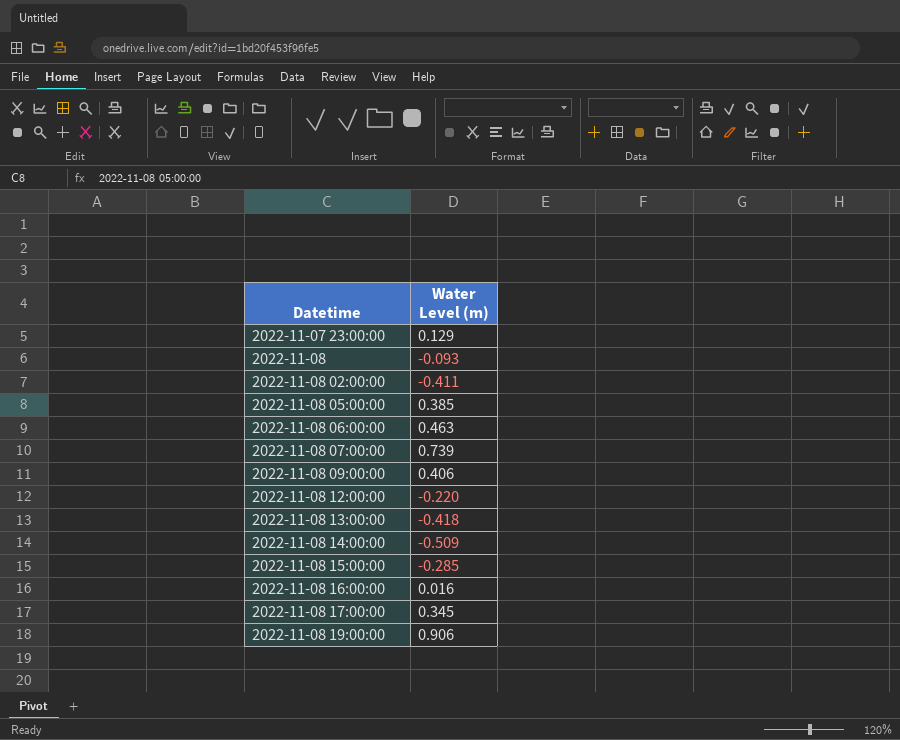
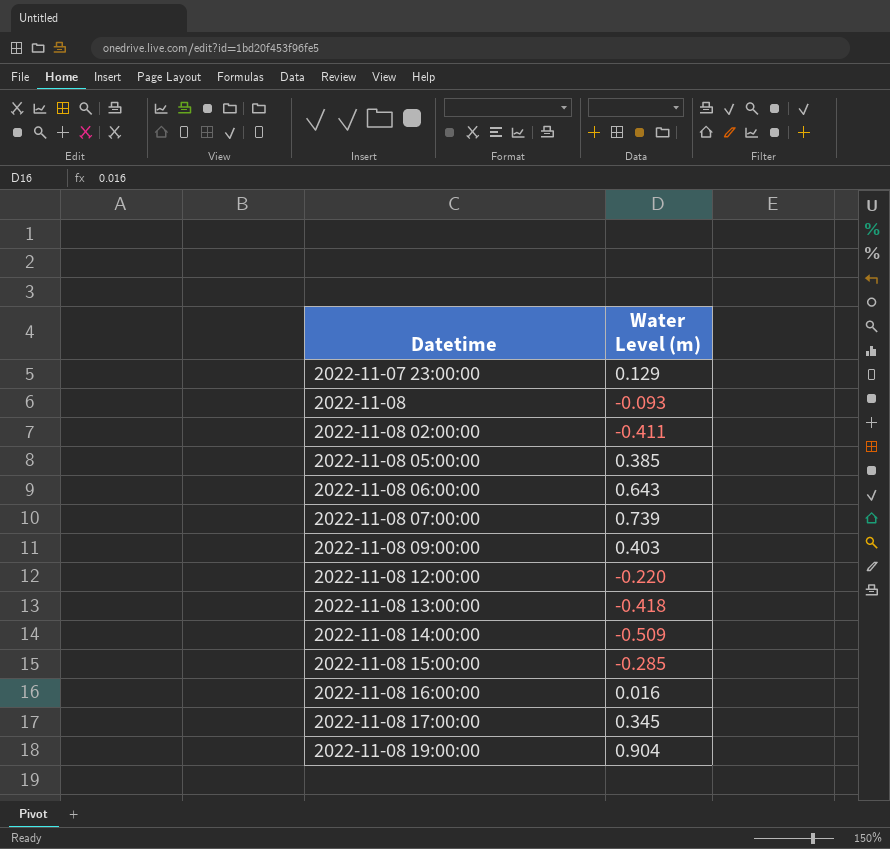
2022-11-08 06:00:00 | Water Level (m): 0.463 -> 0.643
2022-11-08 09:00:00 | Water Level (m): 0.406 -> 0.403
2022-11-08 19:00:00 | Water Level (m): 0.906 -> 0.904

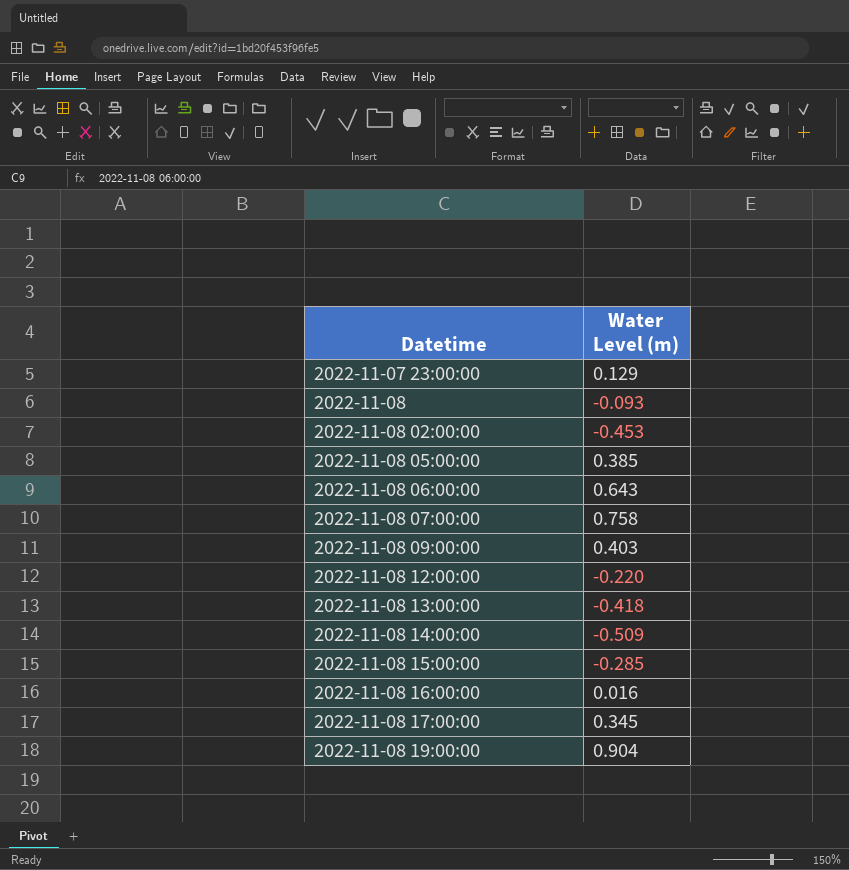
2022-11-08 02:00:00 | Water Level (m): -0.411 -> -0.453
2022-11-08 07:00:00 | Water Level (m): 0.739 -> 0.758

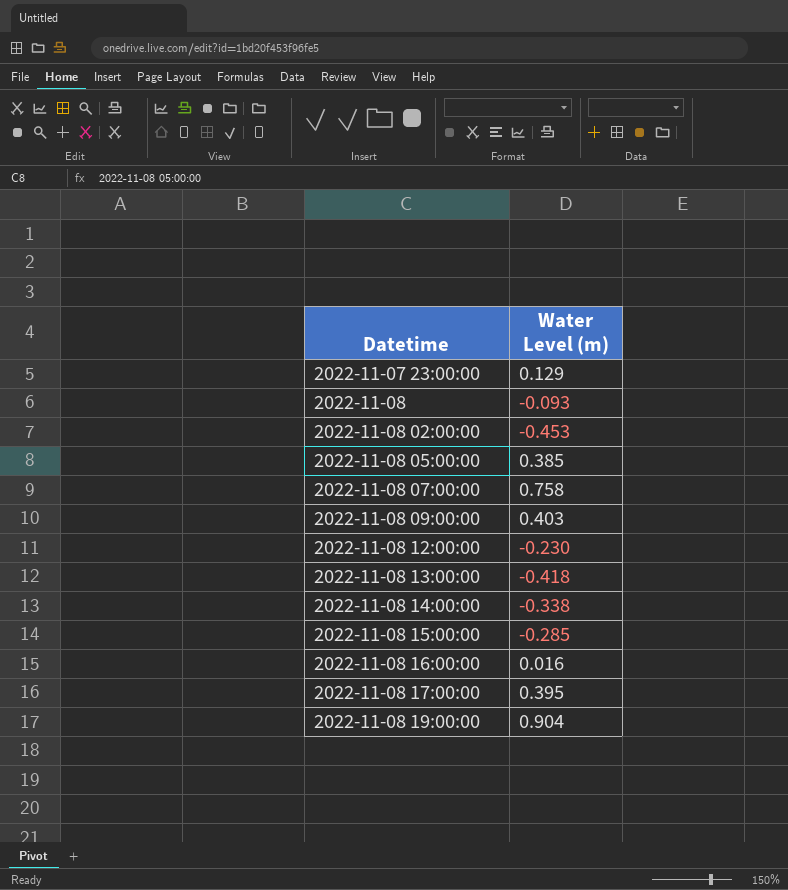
row 2022-11-08 06:00:00: 0.643 -> none
2022-11-08 12:00:00 | Water Level (m): -0.220 -> -0.230
2022-11-08 14:00:00 | Water Level (m): -0.509 -> -0.338
2022-11-08 17:00:00 | Water Level (m): 0.345 -> 0.395

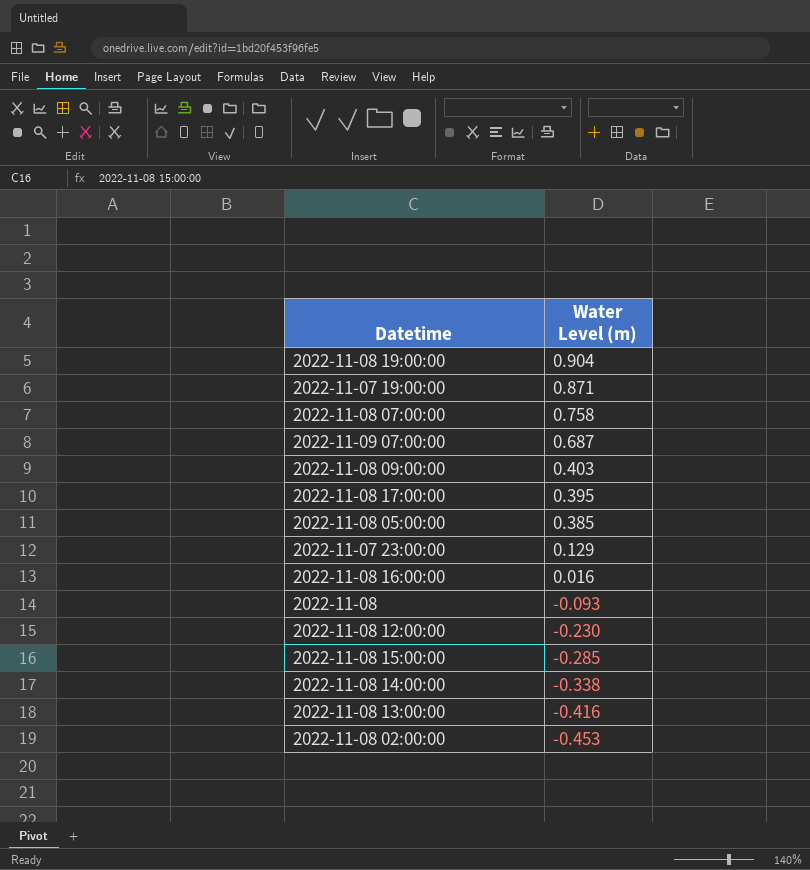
row order: Datetime ascending -> Water Level (m) descending
row 2022-11-07 19:00:00: none -> 0.871
row 2022-11-09 07:00:00: none -> 0.687
2022-11-08 13:00:00 | Water Level (m): -0.418 -> -0.416

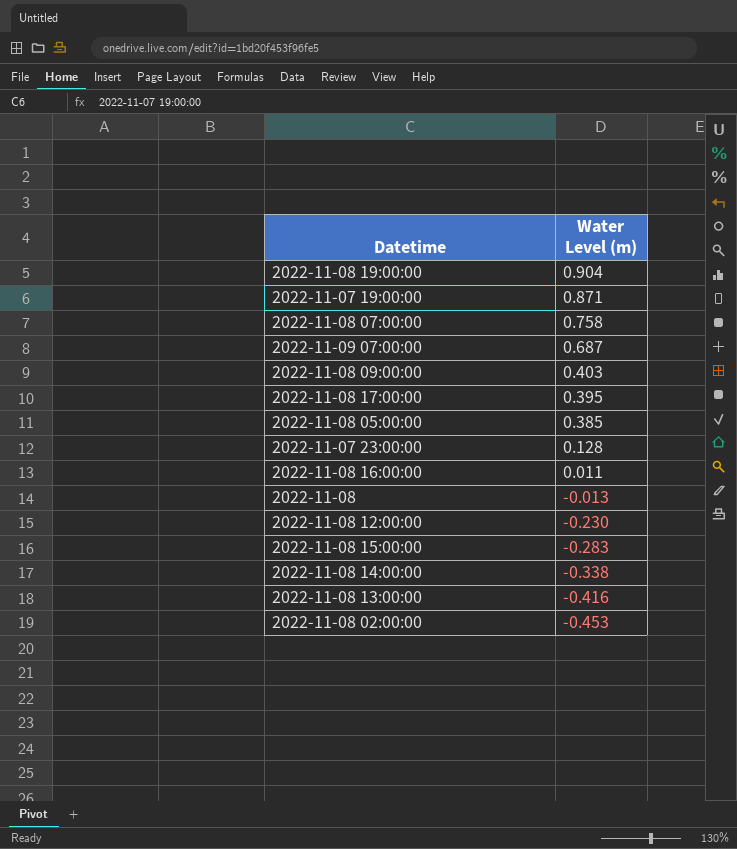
2022-11-07 23:00:00 | Water Level (m): 0.129 -> 0.128
2022-11-08 16:00:00 | Water Level (m): 0.016 -> 0.011
2022-11-08 | Water Level (m): -0.093 -> -0.013
2022-11-08 15:00:00 | Water Level (m): -0.285 -> -0.283

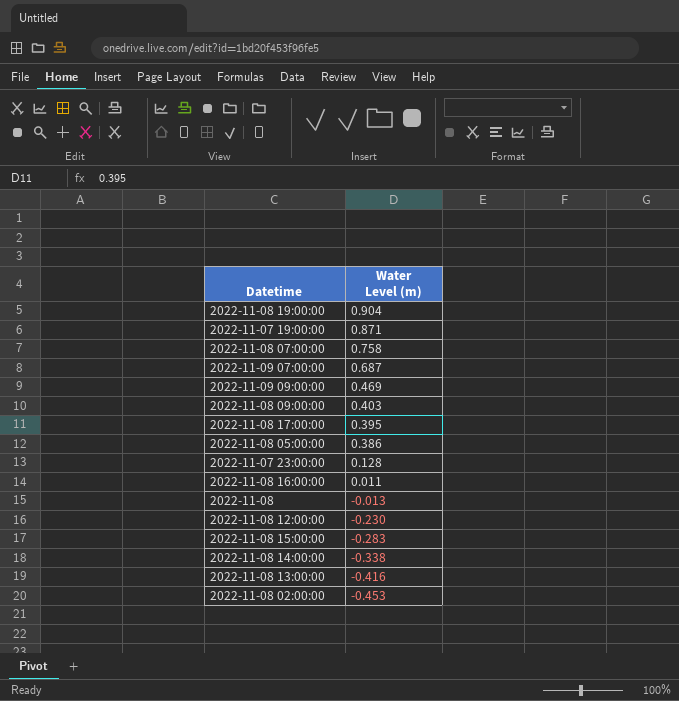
row 2022-11-09 09:00:00: none -> 0.469
2022-11-08 05:00:00 | Water Level (m): 0.385 -> 0.386

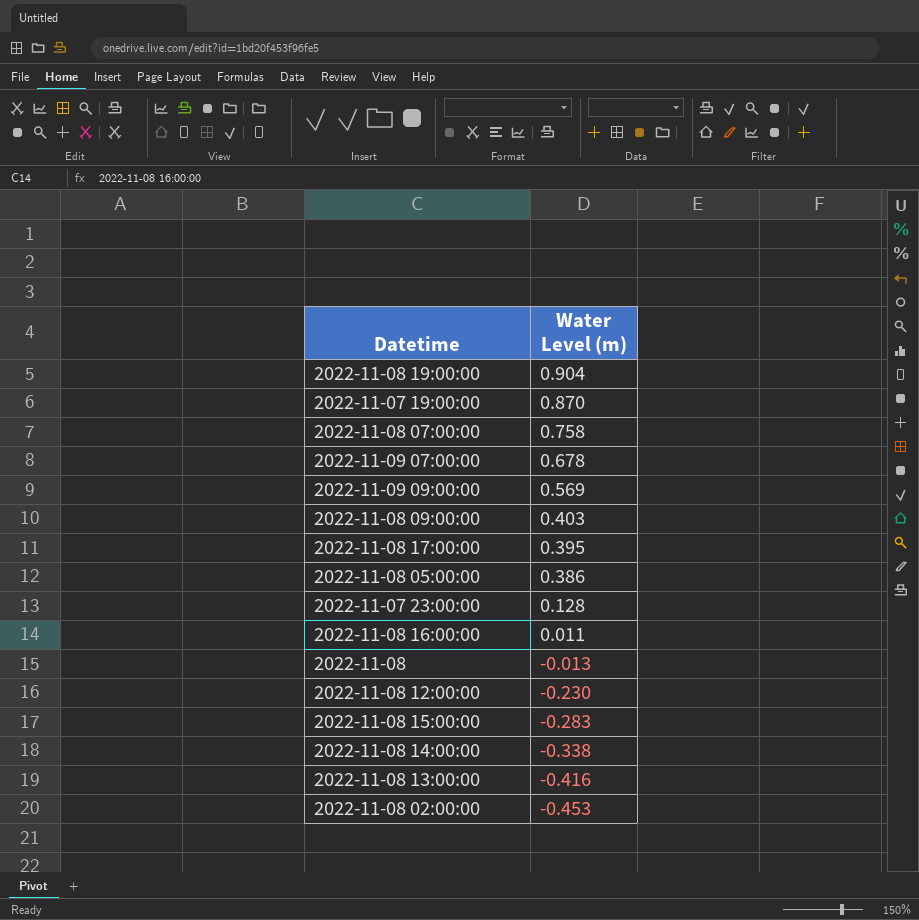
2022-11-07 19:00:00 | Water Level (m): 0.871 -> 0.870
2022-11-09 07:00:00 | Water Level (m): 0.687 -> 0.678
2022-11-09 09:00:00 | Water Level (m): 0.469 -> 0.569

